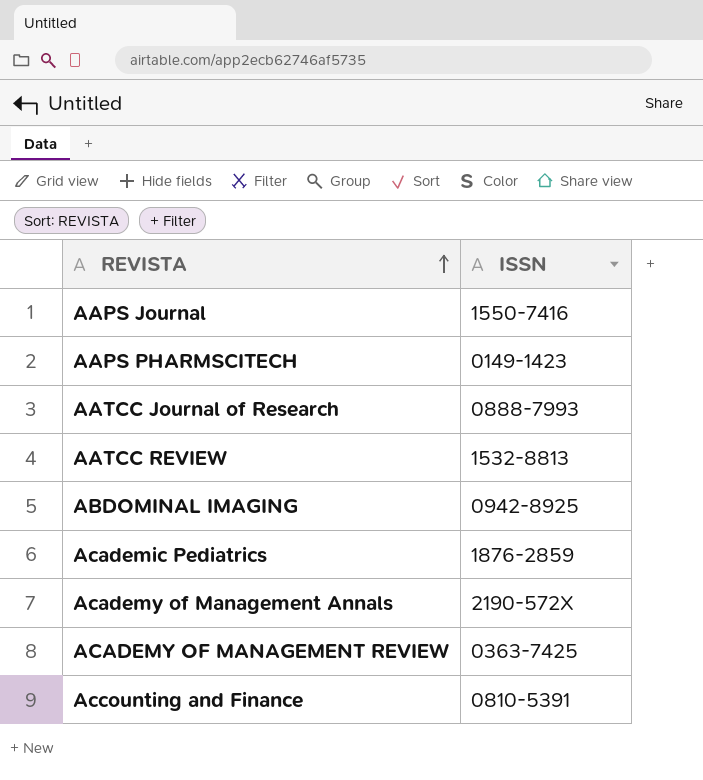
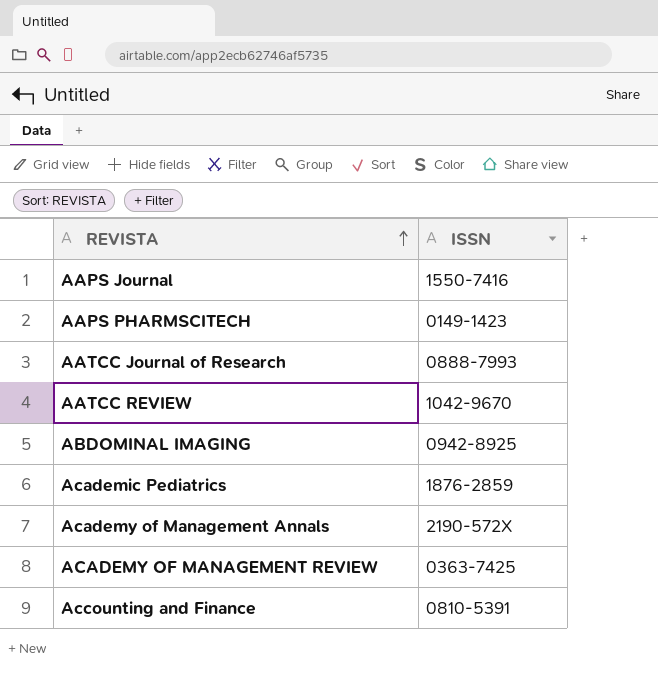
AATCC REVIEW | ISSN: 1532-8813 -> 1042-9670

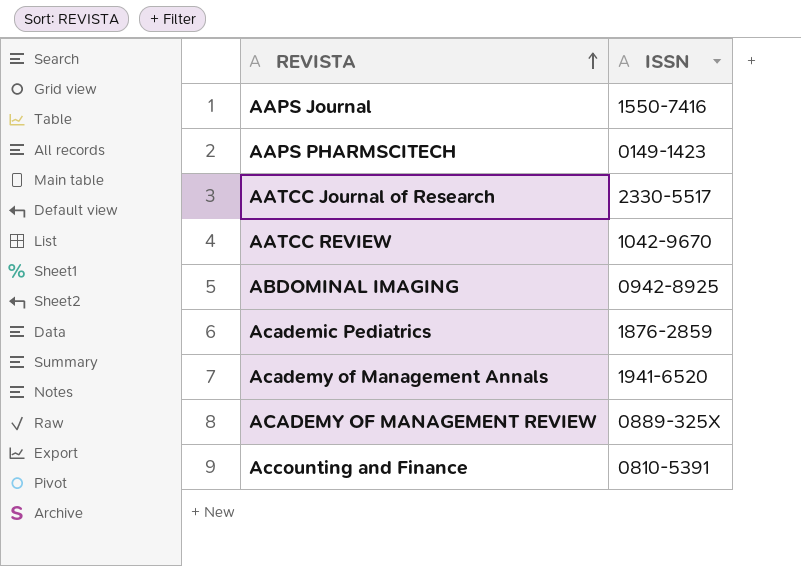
AATCC Journal of Research | ISSN: 0888-7993 -> 2330-5517
Academy of Management Annals | ISSN: 2190-572X -> 1941-6520
ACADEMY OF MANAGEMENT REVIEW | ISSN: 0363-7425 -> 0889-325X

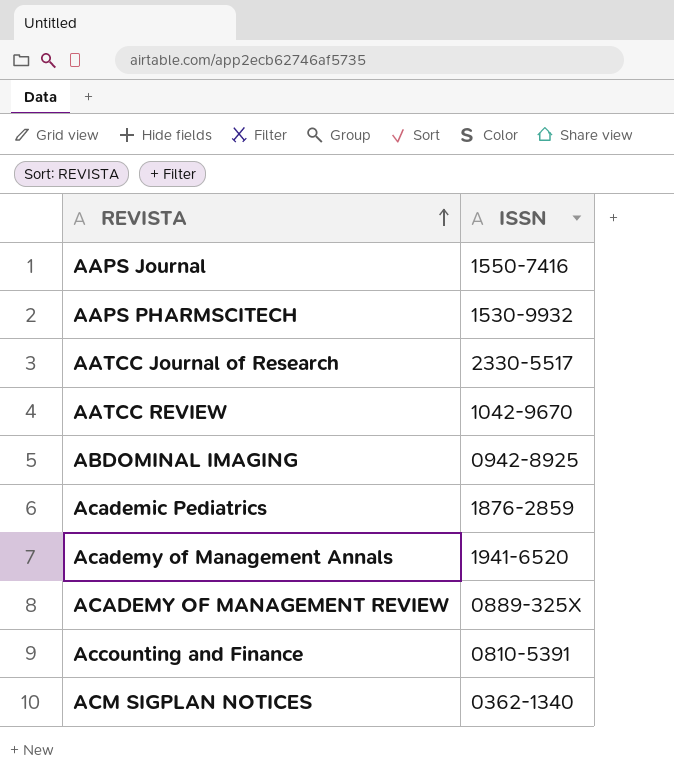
AAPS PHARMSCITECH | ISSN: 0149-1423 -> 1530-9932
row ACM SIGPLAN NOTICES: none -> 0362-1340

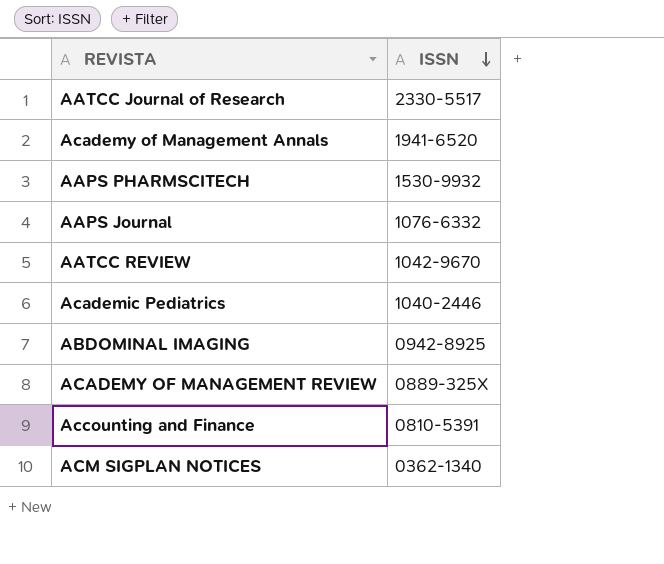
row order: REVISTA ascending -> ISSN descending
AAPS Journal | ISSN: 1550-7416 -> 1076-6332
Academic Pediatrics | ISSN: 1876-2859 -> 1040-2446

